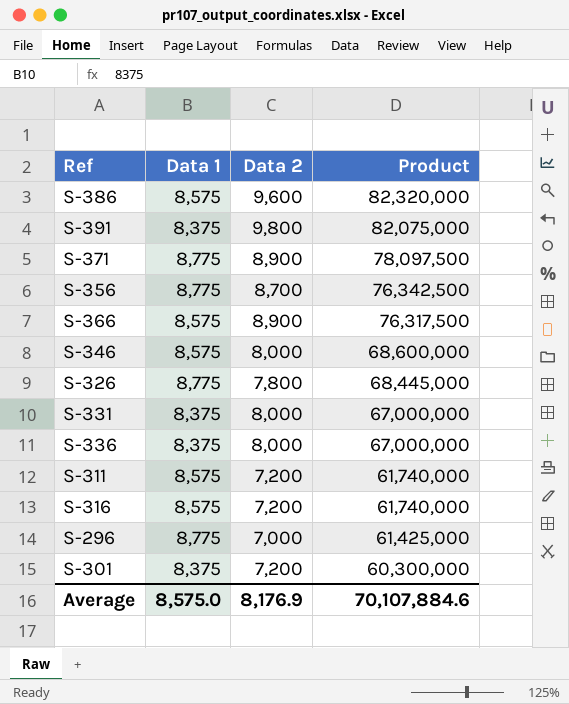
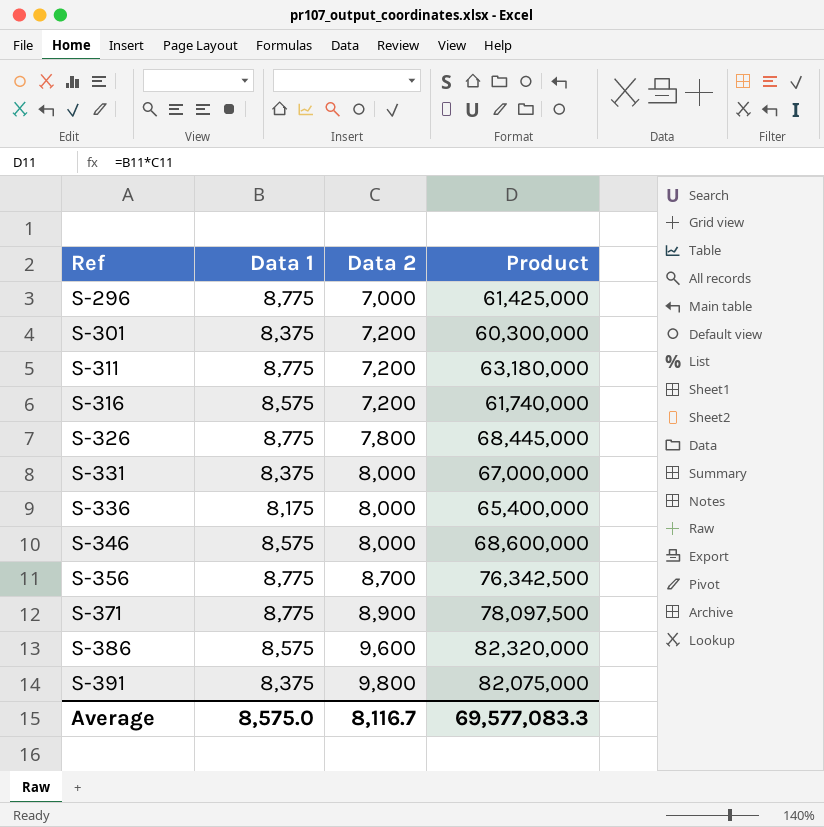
row order: Product descending -> Ref ascending
row S-366: 8,575 | 8,900 | 76,317,500 -> none
S-311 | Data 1: 8,575 -> 8,775
S-311 | Product: 61,740,000 -> 63,180,000
S-336 | Data 1: 8,375 -> 8,175
S-336 | Product: 67,000,000 -> 65,400,000
Average | Data 2: 8,176.9 -> 8,116.7
Average | Product: 70,107,884.6 -> 69,577,083.3

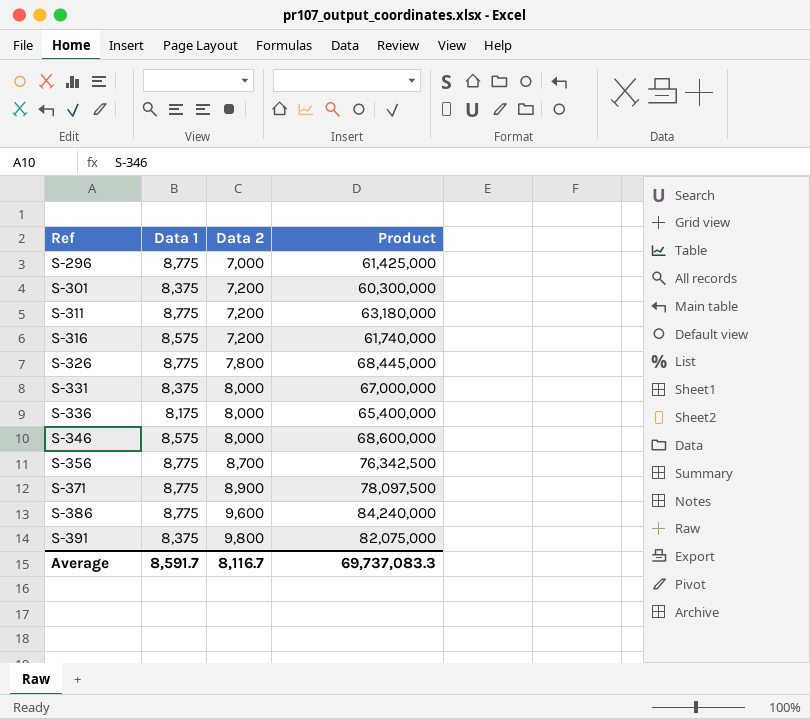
S-386 | Data 1: 8,575 -> 8,775
S-386 | Product: 82,320,000 -> 84,240,000
Average | Data 1: 8,575.0 -> 8,591.7
Average | Product: 69,577,083.3 -> 69,737,083.3

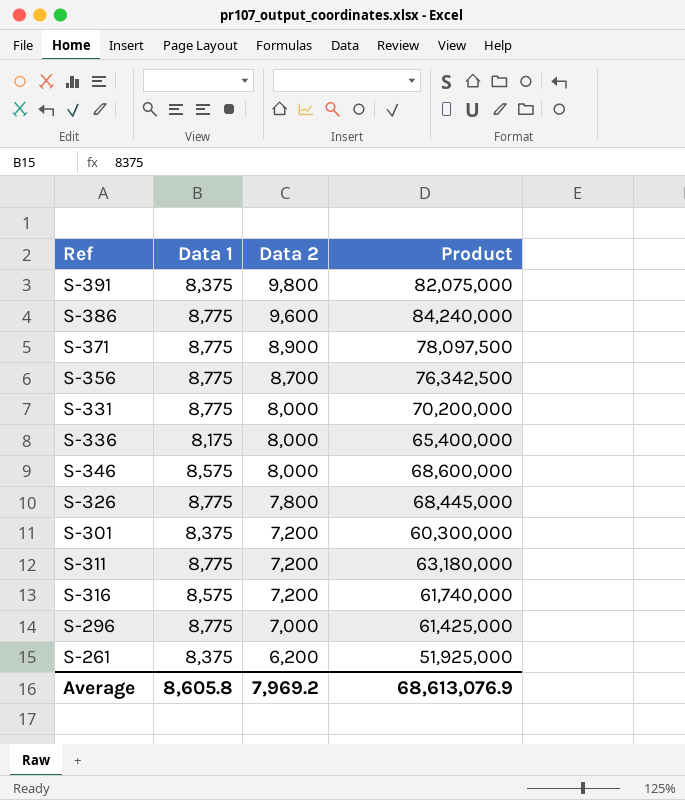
row order: Ref ascending -> Data 2 descending
S-331 | Data 1: 8,375 -> 8,775
S-331 | Product: 67,000,000 -> 70,200,000
row S-261: none -> 8,375 | 6,200 | 51,925,000
Average | Data 1: 8,591.7 -> 8,605.8
Average | Data 2: 8,116.7 -> 7,969.2
Average | Product: 69,737,083.3 -> 68,613,076.9

